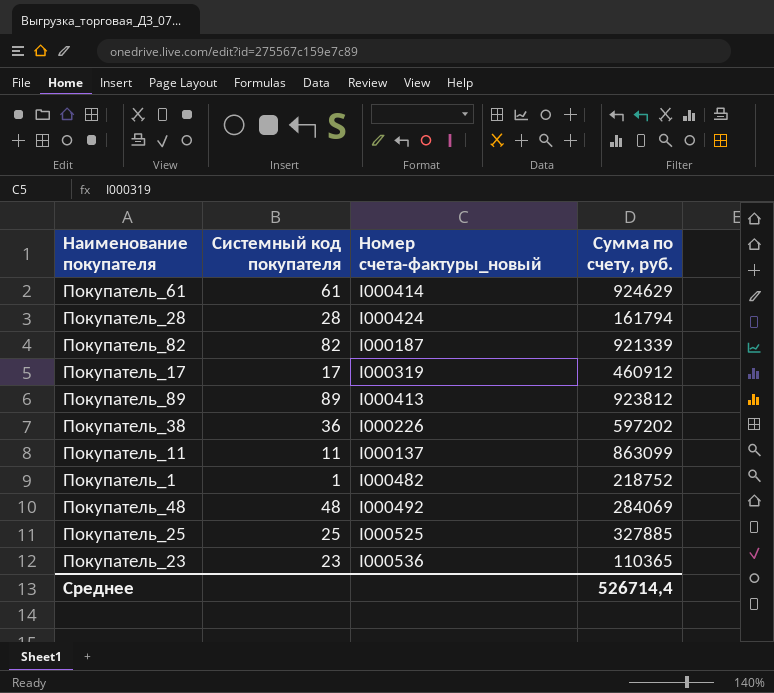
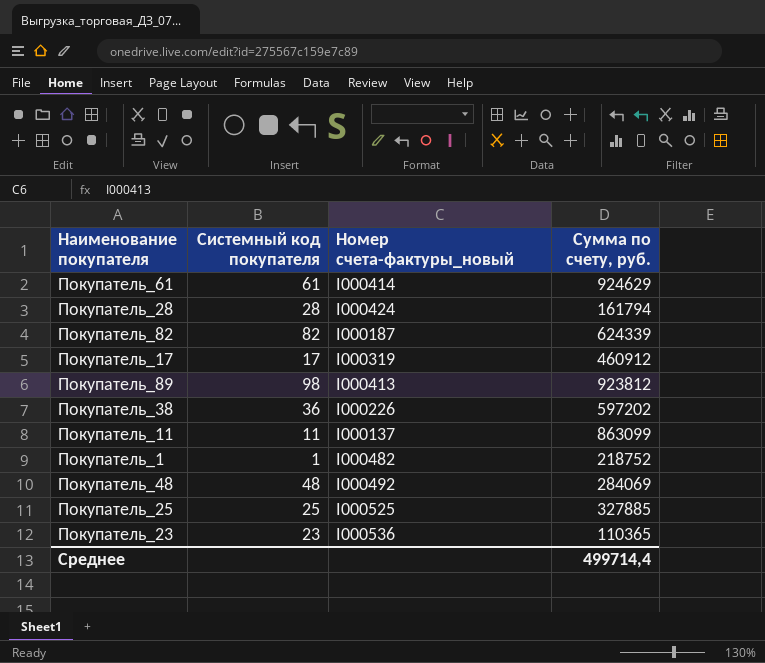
Покупатель_82 | Сумма по счету, руб.: 921339 -> 624339
Покупатель_89 | Системный код покупателя: 89 -> 98
Среднее | Сумма по счету, руб.: 526714,4 -> 499714,4

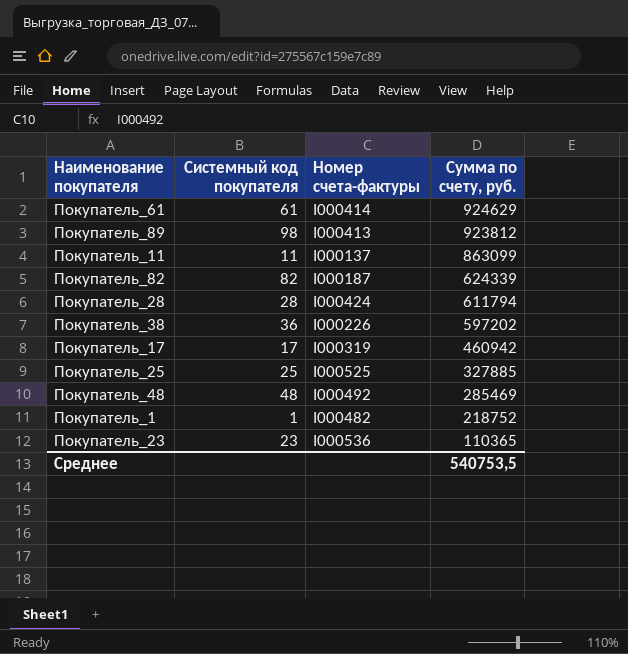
row order: none -> Сумма по счету, руб. descending
column name: Номер счета-фактуры_новый -> Номер счета-фактуры
Покупатель_28 | Сумма по счету, руб.: 161794 -> 611794
Покупатель_17 | Сумма по счету, руб.: 460912 -> 460942
Покупатель_48 | Сумма по счету, руб.: 284069 -> 285469
Среднее | Сумма по счету, руб.: 499714,4 -> 540753,5

